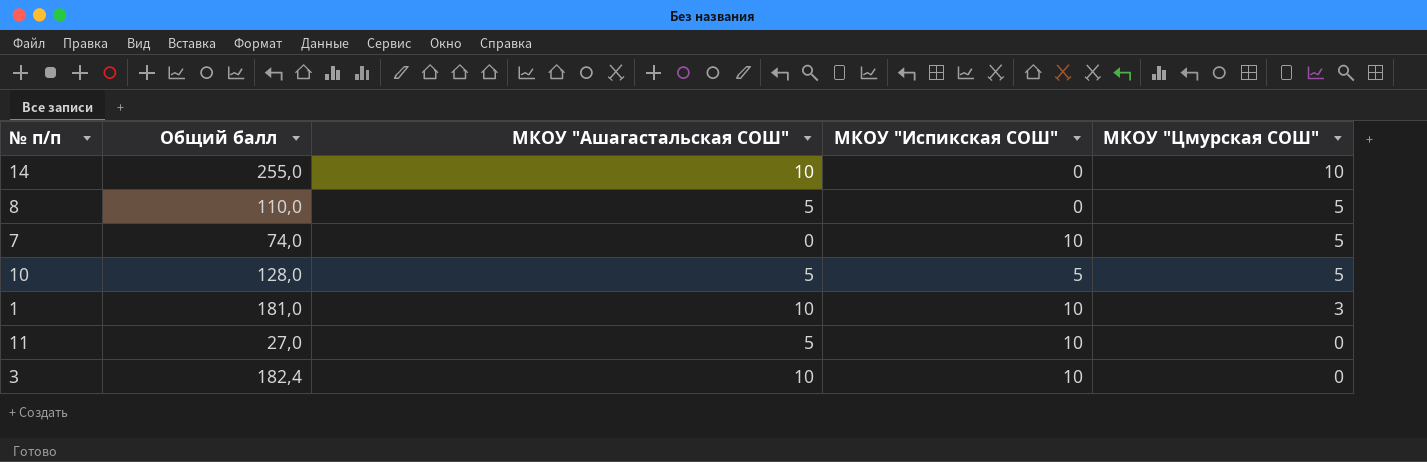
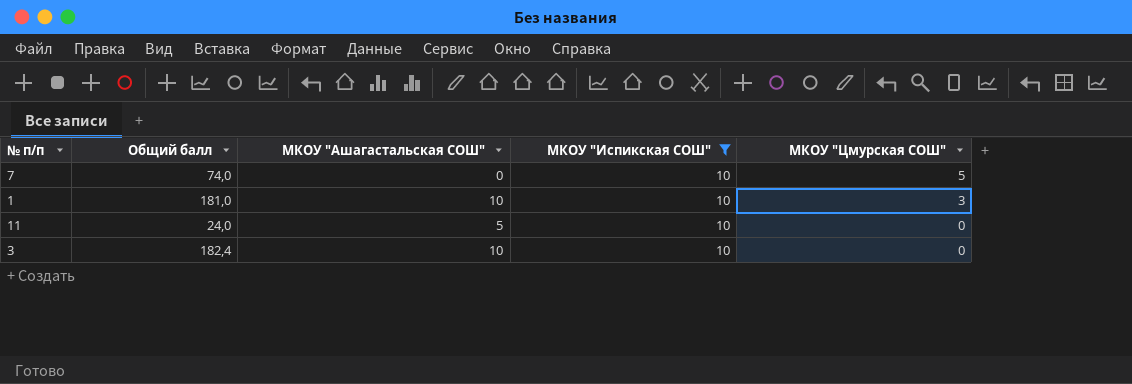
filter: none -> МКОУ "Испикская СОШ" = 10
11 | Общий балл: 27,0 -> 24,0

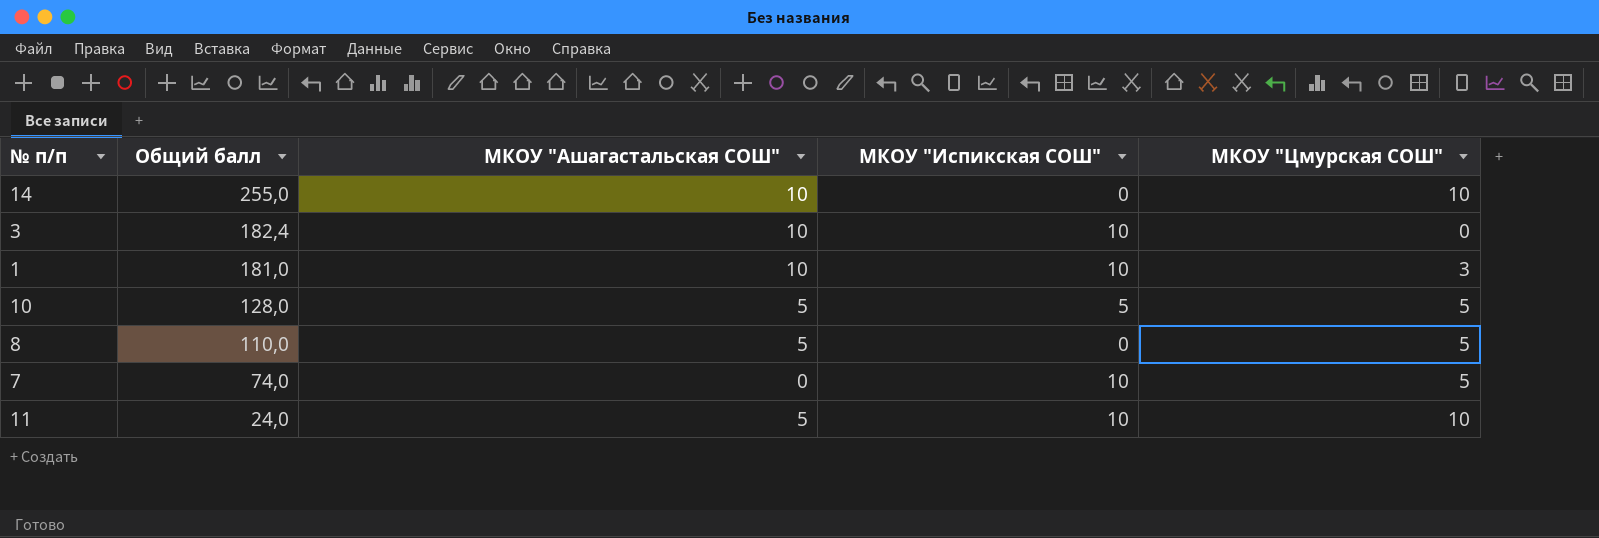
filter: МКОУ "Испикская СОШ" = 10 -> none
row order: МКОУ "Цмурская СОШ" descending -> Общий балл descending
11 | МКОУ "Цмурская СОШ": 0 -> 10

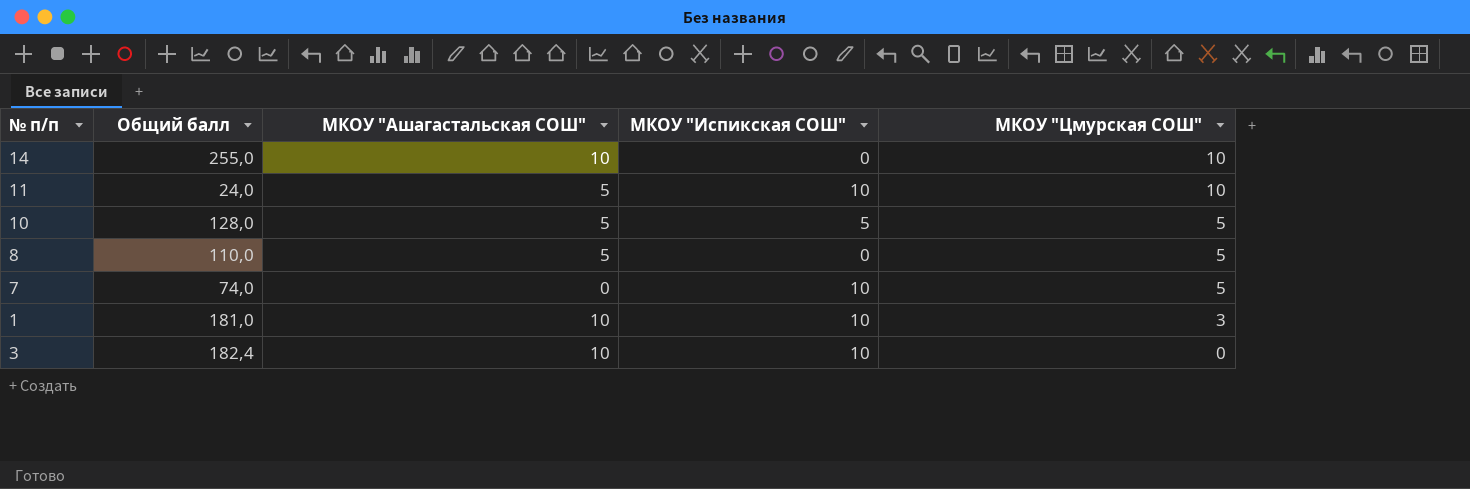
row order: Общий балл descending -> МКОУ "Цмурская СОШ" descending

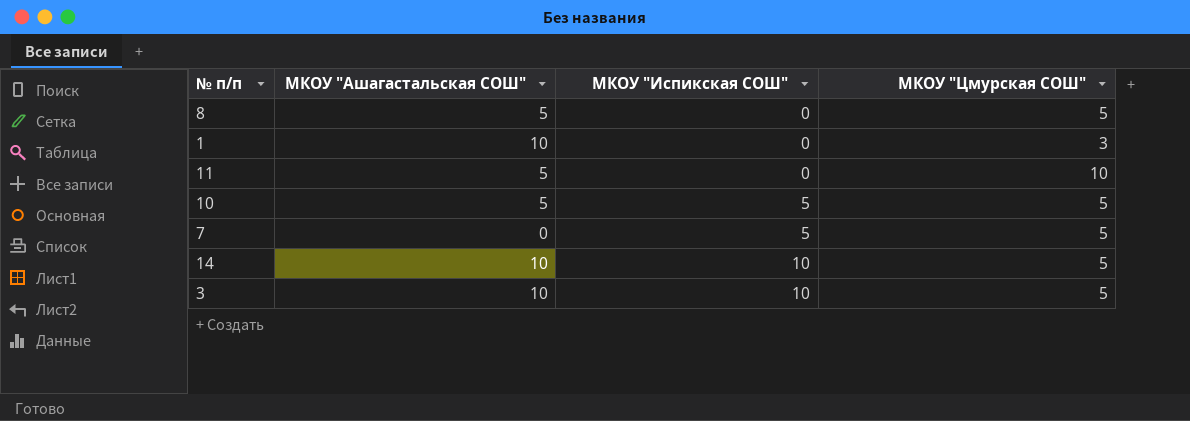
row order: МКОУ "Цмурская СОШ" descending -> МКОУ "Испикская СОШ" ascending
column Общий балл | position: 2 -> none
1 | МКОУ "Испикская СОШ": 10 -> 0
11 | МКОУ "Испикская СОШ": 10 -> 0
7 | МКОУ "Испикская СОШ": 10 -> 5
14 | МКОУ "Испикская СОШ": 0 -> 10
14 | МКОУ "Цмурская СОШ": 10 -> 5
3 | МКОУ "Цмурская СОШ": 0 -> 5

